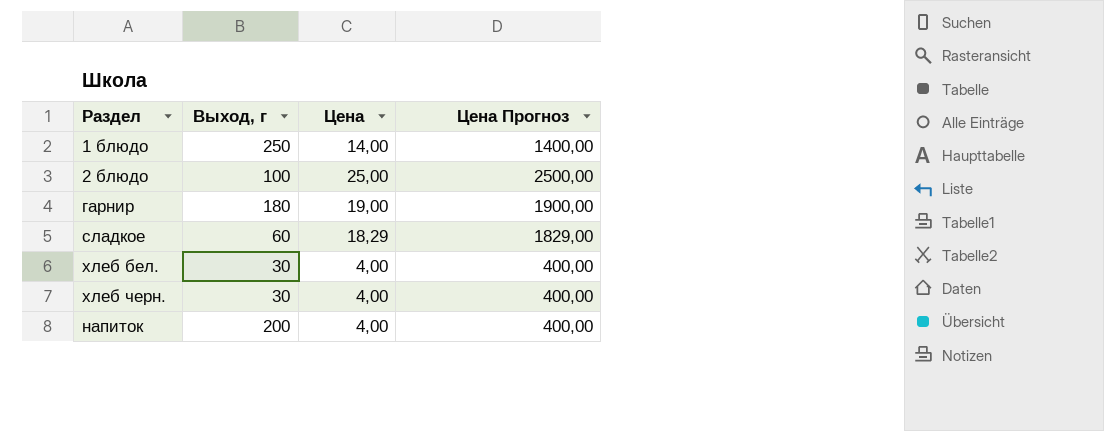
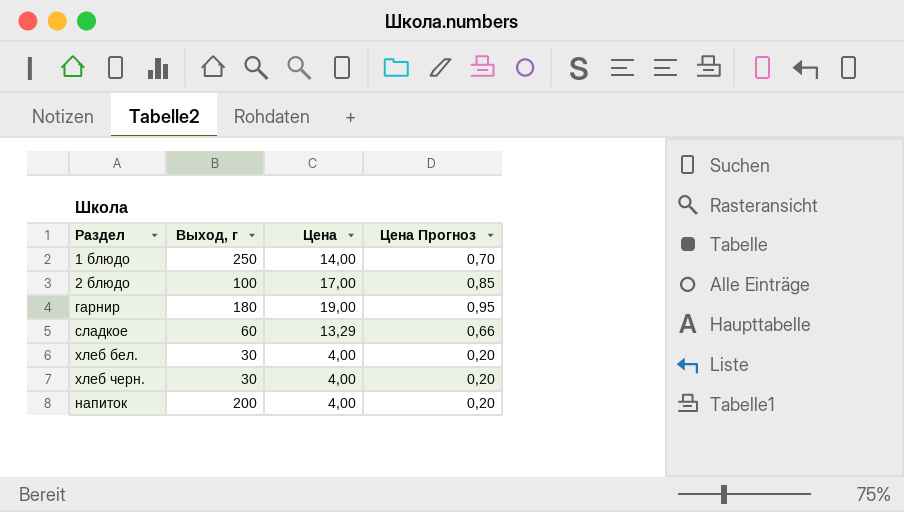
column Цена Прогноз | formula: [Цена] * 100 -> [Цена] * 0,05
2 блюдо | Цена: 25,00 -> 17,00
сладкое | Цена: 18,29 -> 13,29

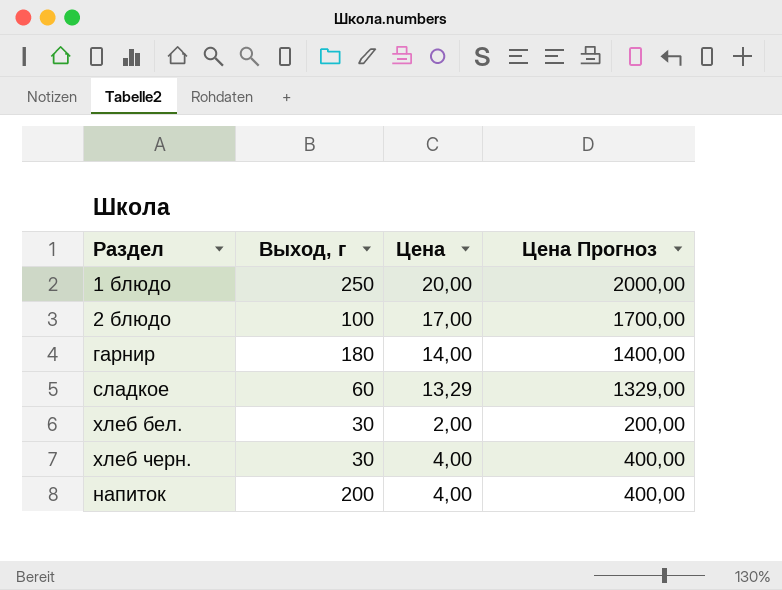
column Цена Прогноз | formula: [Цена] * 0,05 -> [Цена] * 100
1 блюдо | Цена: 14,00 -> 20,00
гарнир | Цена: 19,00 -> 14,00
хлеб бел. | Цена: 4,00 -> 2,00

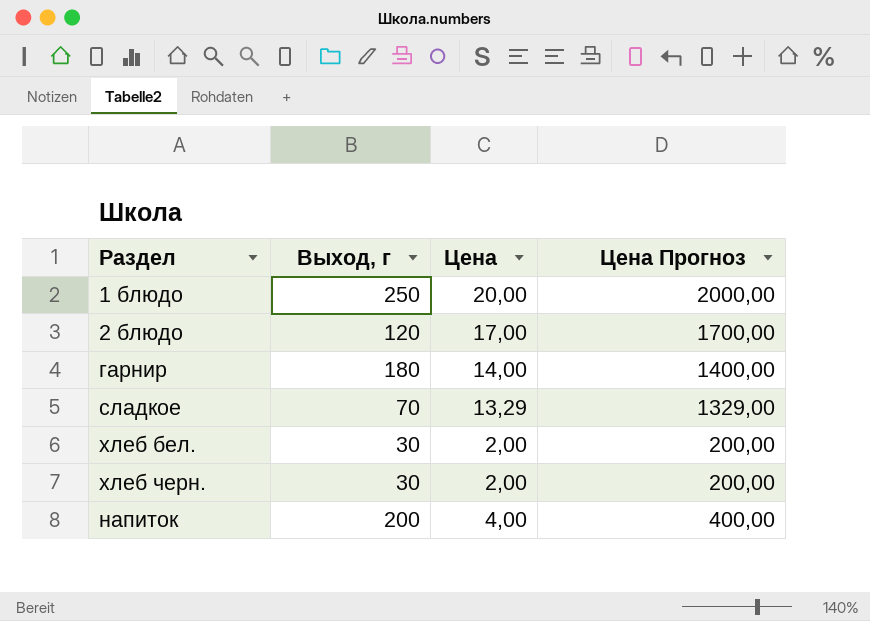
2 блюдо | Выход, г: 100 -> 120
сладкое | Выход, г: 60 -> 70
хлеб черн. | Цена: 4,00 -> 2,00
хлеб черн. | Цена Прогноз: 400,00 -> 200,00

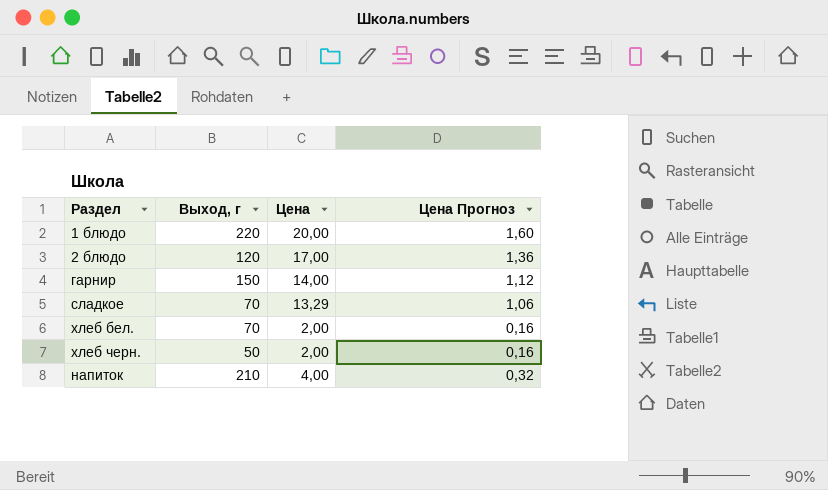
column Цена Прогноз | formula: [Цена] * 100 -> [Цена] * 0,08
1 блюдо | Выход, г: 250 -> 220
гарнир | Выход, г: 180 -> 150
хлеб бел. | Выход, г: 30 -> 70
хлеб черн. | Выход, г: 30 -> 50
напиток | Выход, г: 200 -> 210

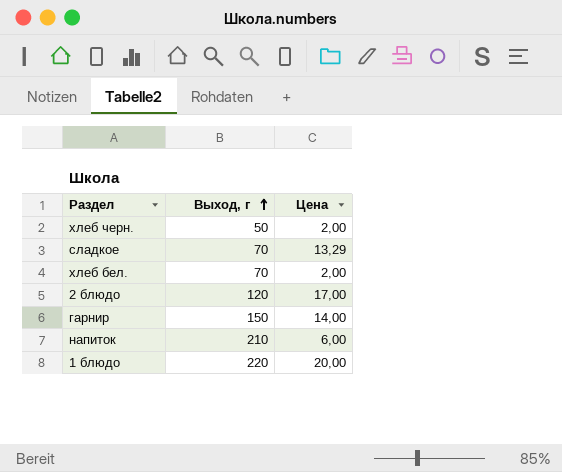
row order: none -> Выход, г ascending
column Цена Прогноз | formula: [Цена] * 0,08 -> none
напиток | Цена: 4,00 -> 6,00

